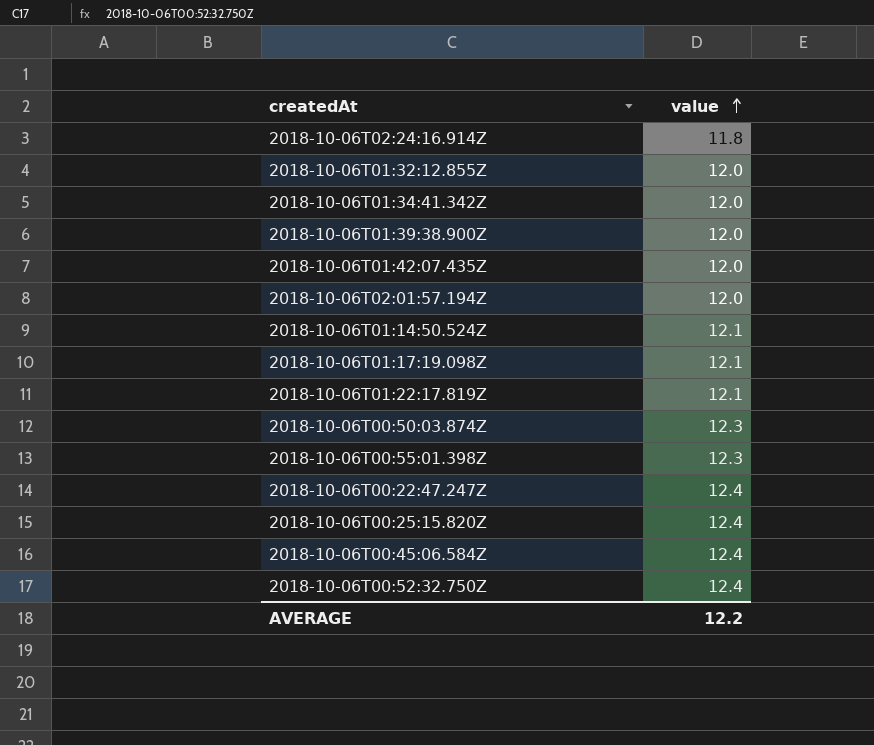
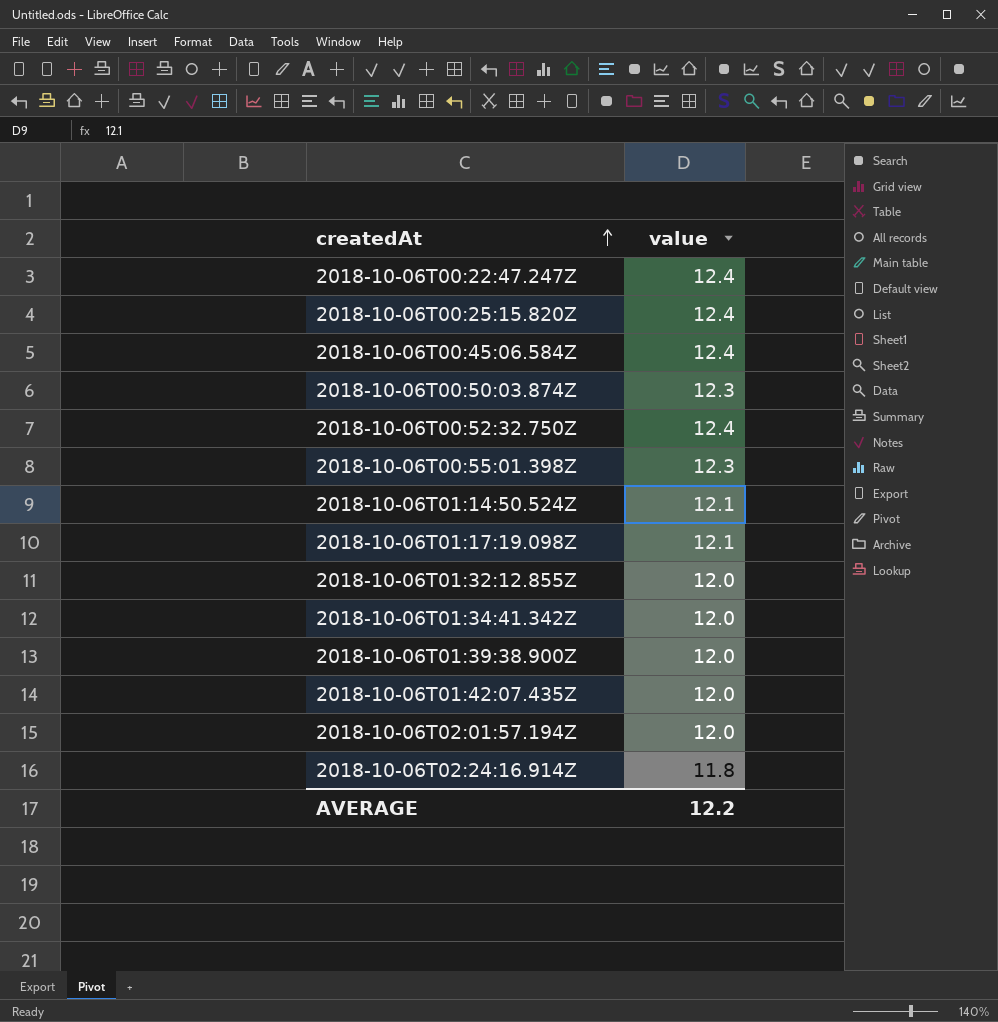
row order: value ascending -> createdAt ascending
row 2018-10-06T01:22:17.819Z: 12.1 -> none

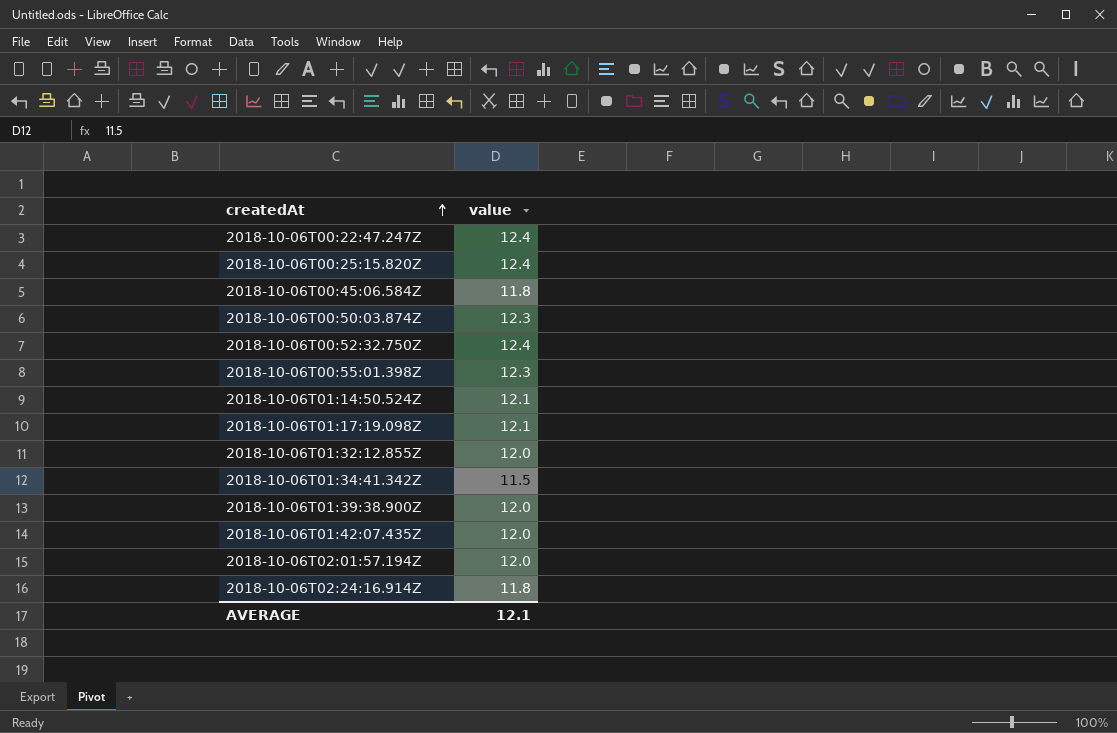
2018-10-06T00:45:06.584Z | value: 12.4 -> 11.8
2018-10-06T01:34:41.342Z | value: 12.0 -> 11.5
AVERAGE | value: 12.2 -> 12.1

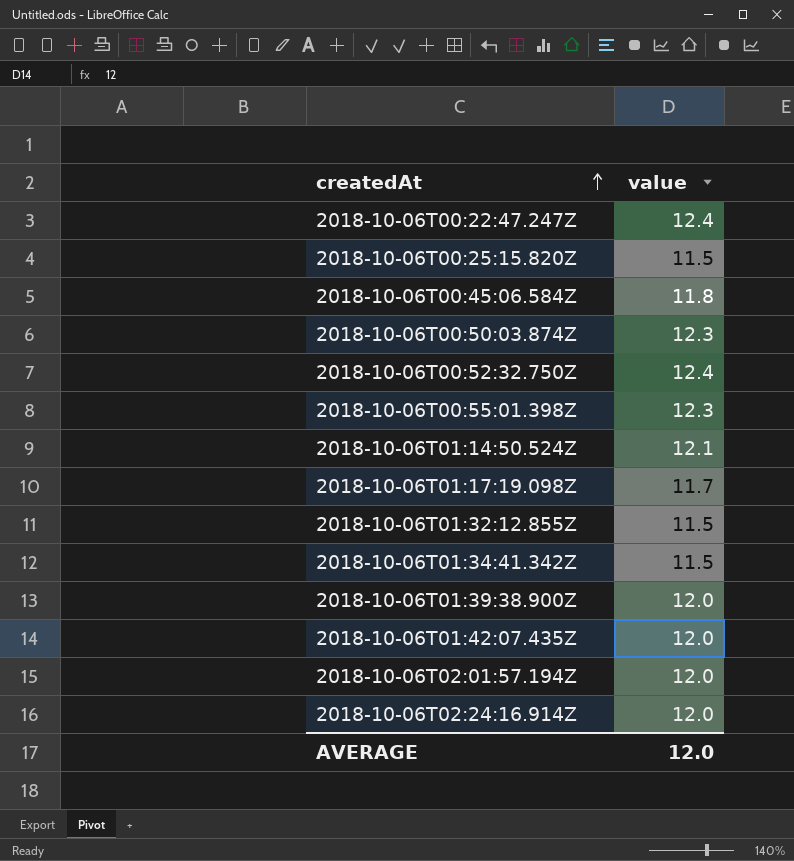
2018-10-06T00:25:15.820Z | value: 12.4 -> 11.5
2018-10-06T01:17:19.098Z | value: 12.1 -> 11.7
2018-10-06T01:32:12.855Z | value: 12.0 -> 11.5
2018-10-06T02:24:16.914Z | value: 11.8 -> 12.0
AVERAGE | value: 12.1 -> 12.0

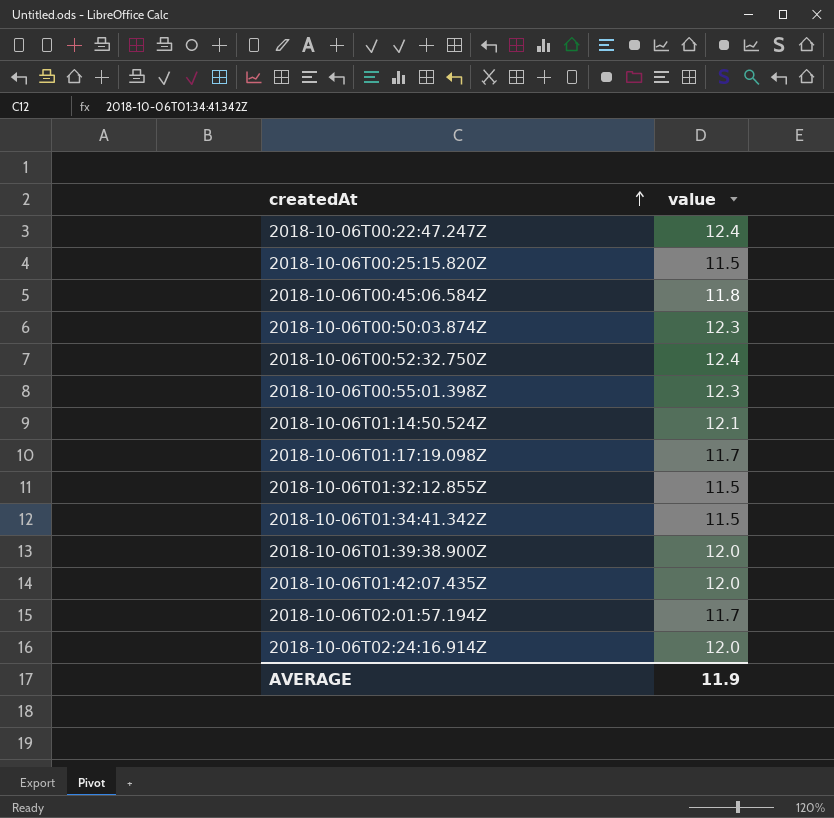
2018-10-06T02:01:57.194Z | value: 12.0 -> 11.7
AVERAGE | value: 12.0 -> 11.9

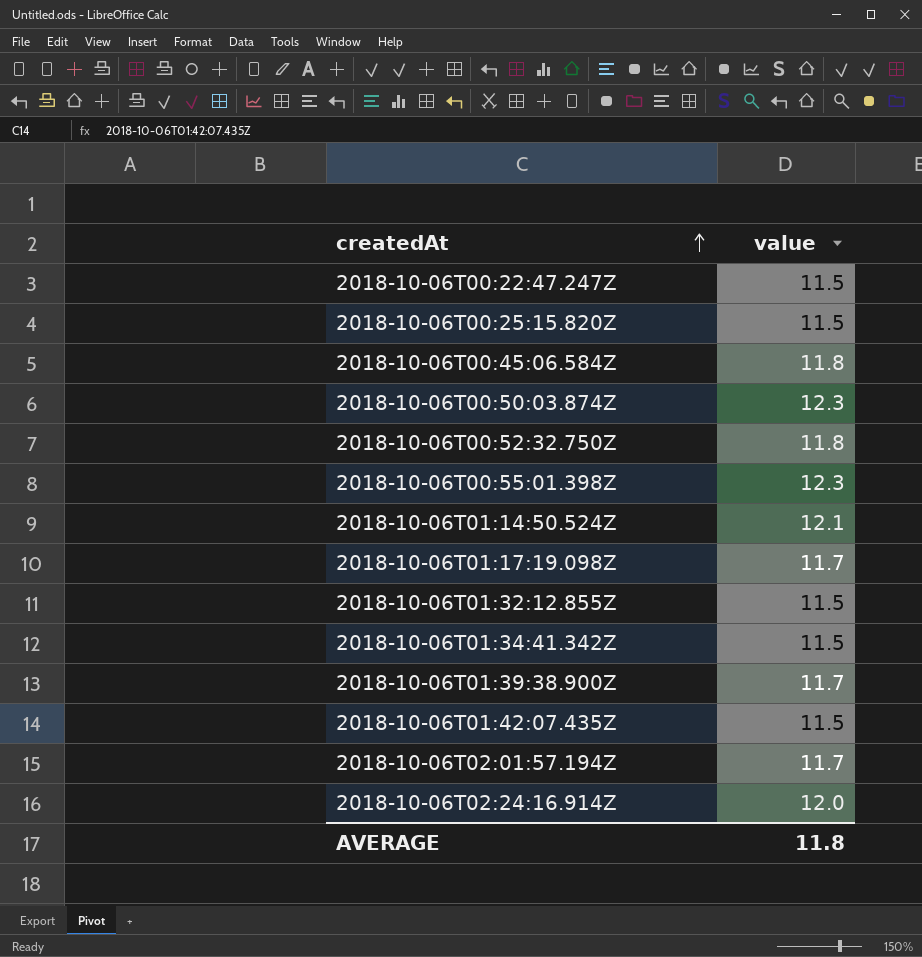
2018-10-06T00:22:47.247Z | value: 12.4 -> 11.5
2018-10-06T00:52:32.750Z | value: 12.4 -> 11.8
2018-10-06T01:39:38.900Z | value: 12.0 -> 11.7
2018-10-06T01:42:07.435Z | value: 12.0 -> 11.5
AVERAGE | value: 11.9 -> 11.8

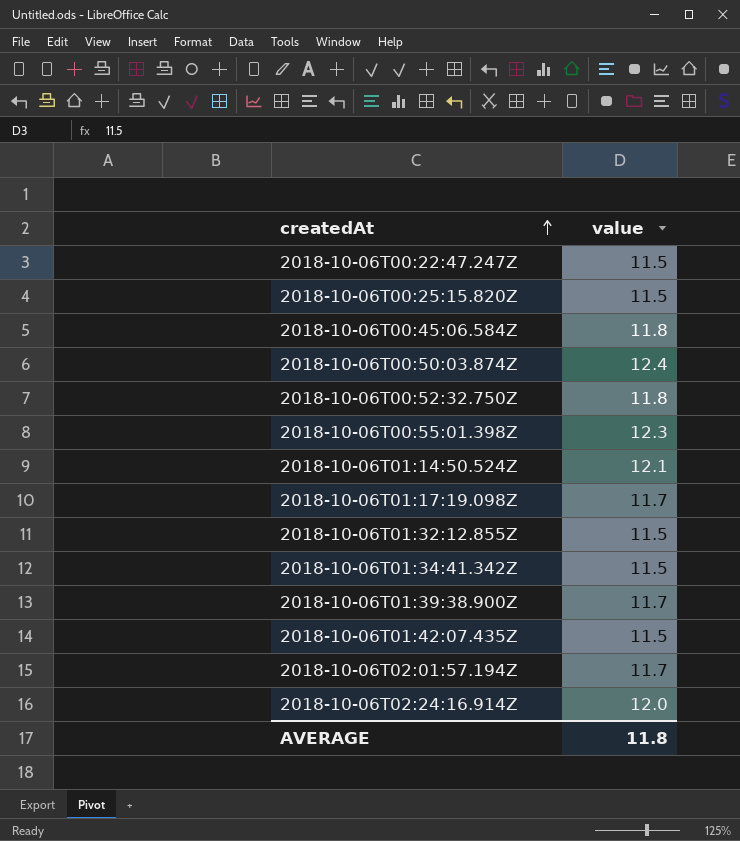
2018-10-06T00:50:03.874Z | value: 12.3 -> 12.4

